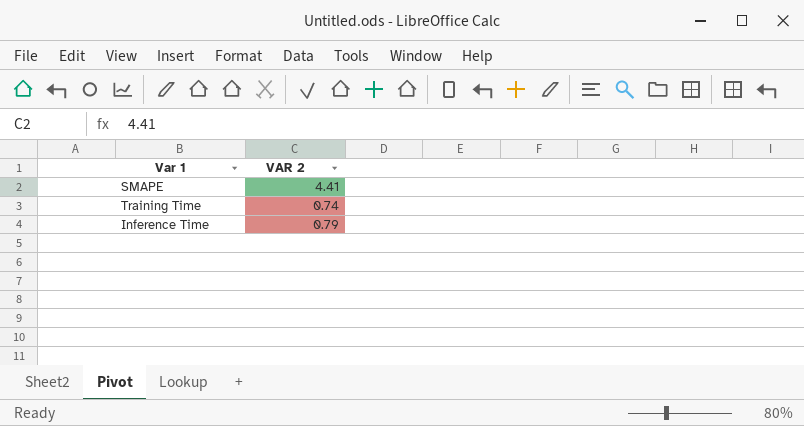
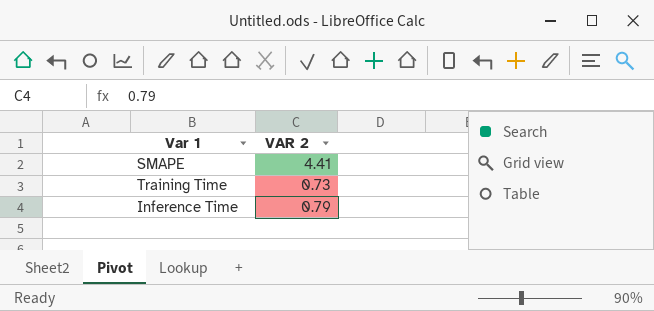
Training Time | VAR 2: 0.74 -> 0.73

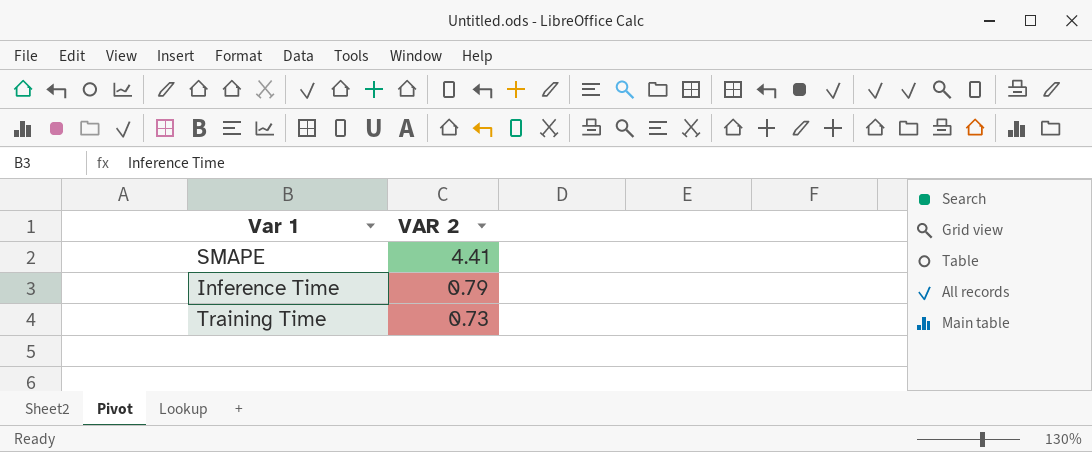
row order: none -> VAR 2 descending

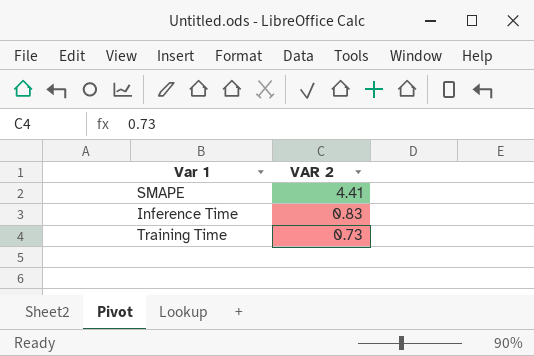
Inference Time | VAR 2: 0.79 -> 0.83

